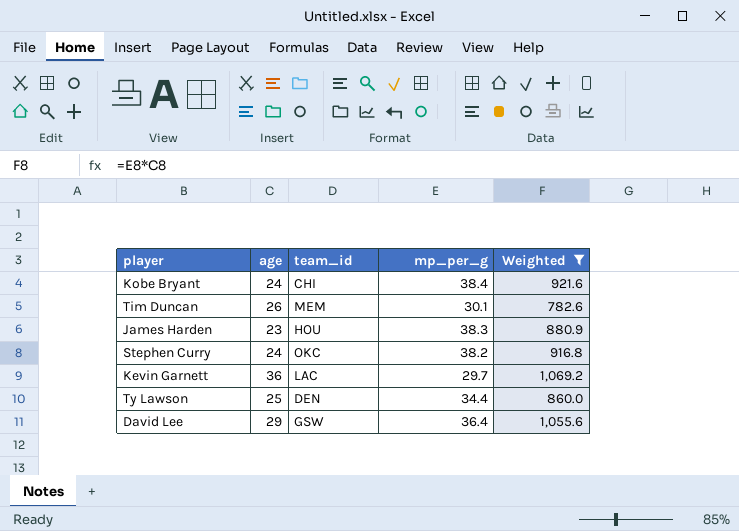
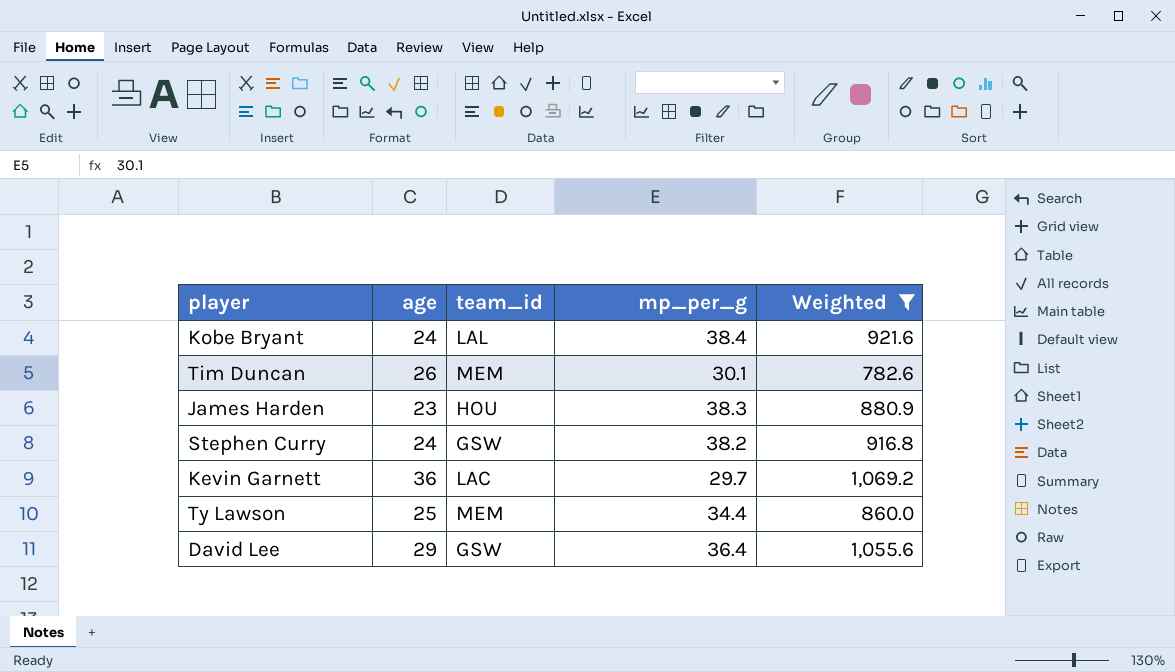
Kobe Bryant | team_id: CHI -> LAL
Stephen Curry | team_id: OKC -> GSW
Ty Lawson | team_id: DEN -> MEM

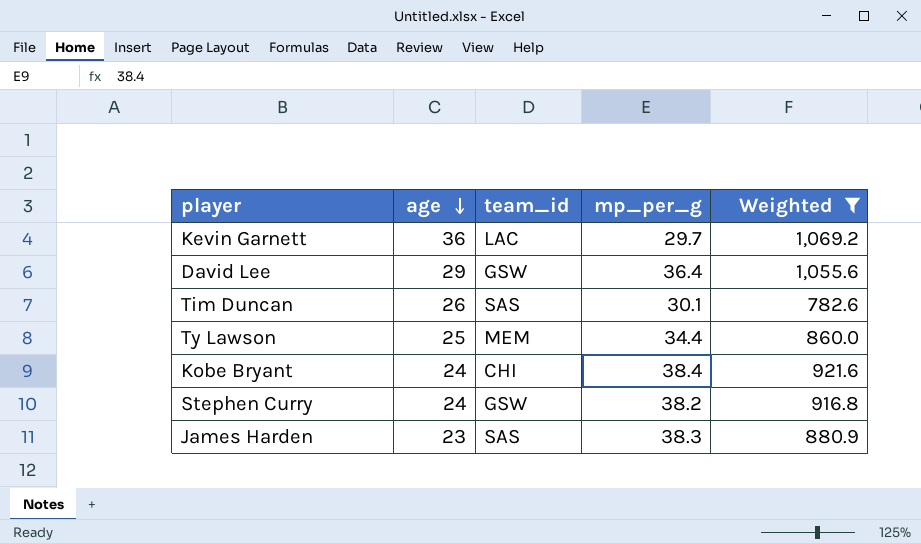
row order: none -> age descending
Tim Duncan | team_id: MEM -> SAS
Kobe Bryant | team_id: LAL -> CHI
James Harden | team_id: HOU -> SAS

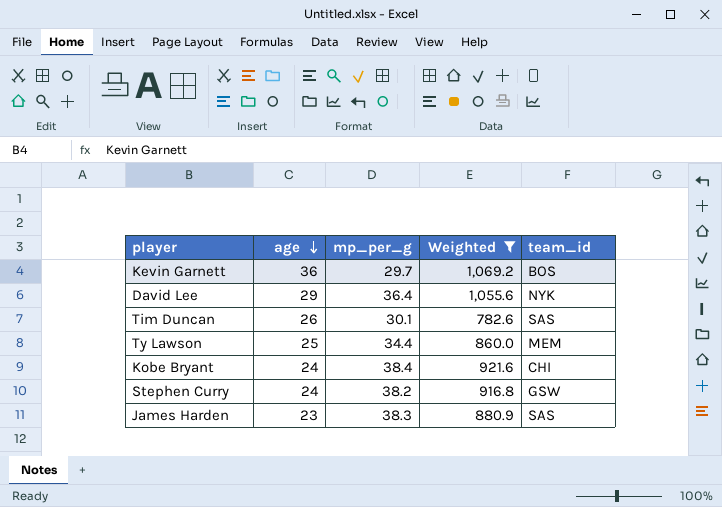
column team_id | position: 3 -> 5
Kevin Garnett | team_id: LAC -> BOS
David Lee | team_id: GSW -> NYK

